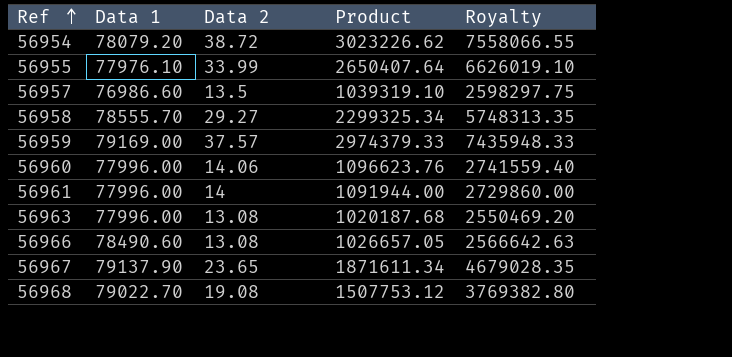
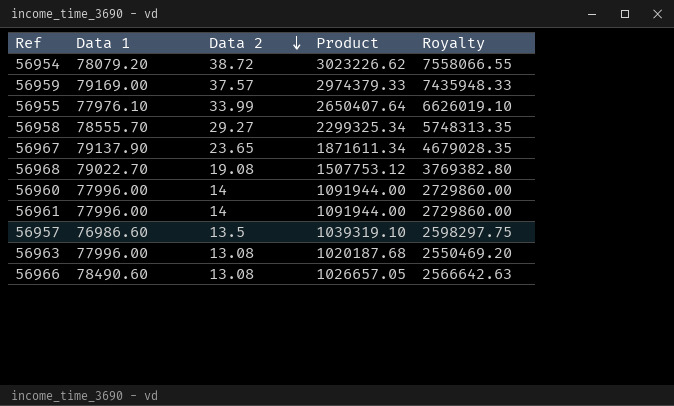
row order: Ref ascending -> Data 2 descending
56960 | Data 2: 14.06 -> 14
56960 | Product: 1096623.76 -> 1091944.00
56960 | Royalty: 2741559.40 -> 2729860.00

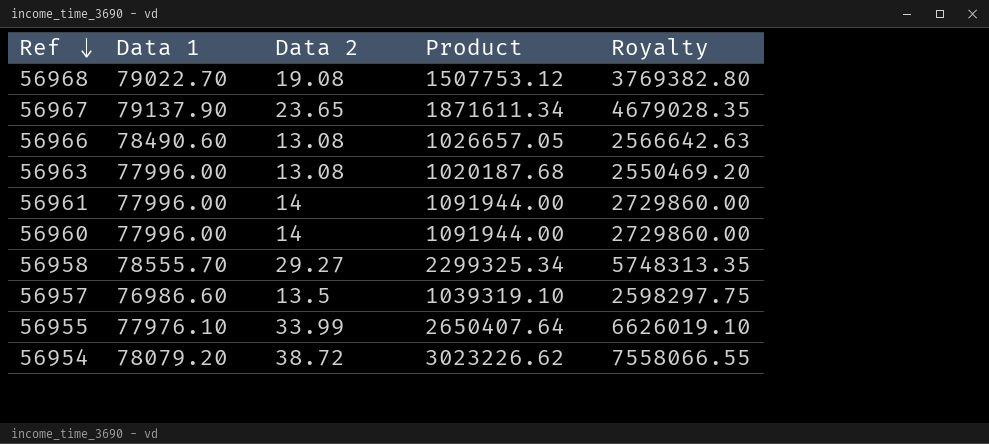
row order: Data 2 descending -> Ref descending
row 56959: 79169.00 | 37.57 | 2974379.33 | 7435948.33 -> none

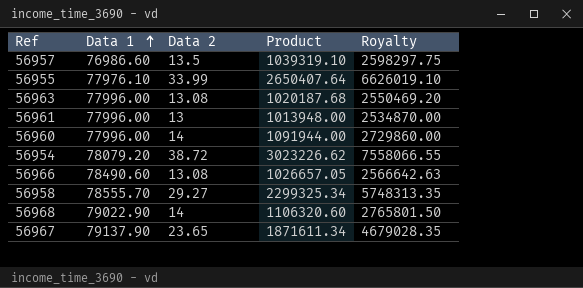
row order: Ref descending -> Data 1 ascending
56961 | Data 2: 14 -> 13
56961 | Product: 1091944.00 -> 1013948.00
56961 | Royalty: 2729860.00 -> 2534870.00
56968 | Data 1: 79022.70 -> 79022.90
56968 | Data 2: 19.08 -> 14
56968 | Product: 1507753.12 -> 1106320.60
56968 | Royalty: 3769382.80 -> 2765801.50

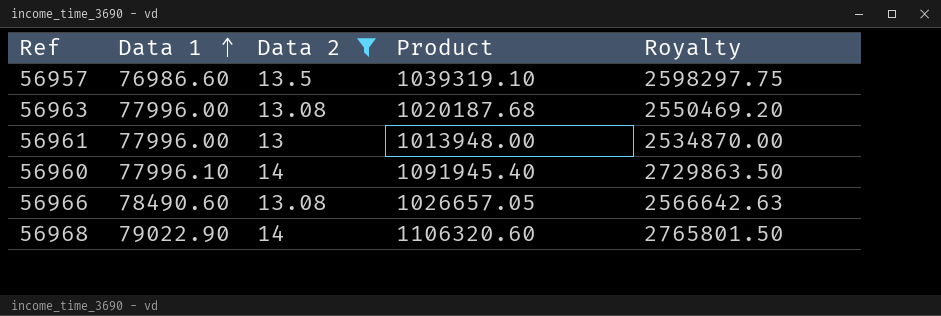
filter: none -> Data 2 <= 14
56960 | Data 1: 77996.00 -> 77996.10
56960 | Product: 1091944.00 -> 1091945.40
56960 | Royalty: 2729860.00 -> 2729863.50

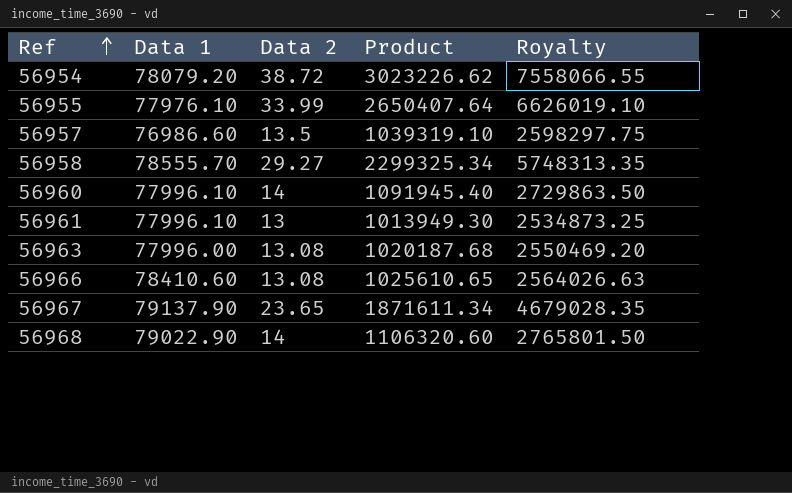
filter: Data 2 <= 14 -> none
row order: Data 1 ascending -> Ref ascending
56961 | Data 1: 77996.00 -> 77996.10
56961 | Product: 1013948.00 -> 1013949.30
56961 | Royalty: 2534870.00 -> 2534873.25
56966 | Data 1: 78490.60 -> 78410.60
56966 | Product: 1026657.05 -> 1025610.65
56966 | Royalty: 2566642.63 -> 2564026.63

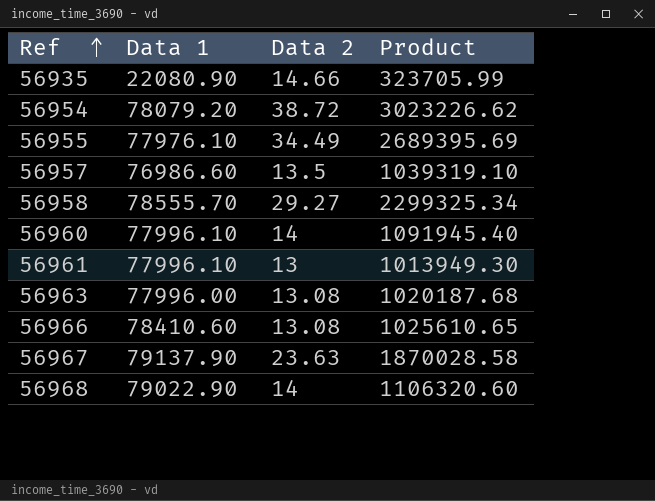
column Royalty | formula: [Product] * 2.5 -> none
row 56935: none -> 22080.90 | 14.66 | 323705.99
56955 | Data 2: 33.99 -> 34.49
56955 | Product: 2650407.64 -> 2689395.69
56967 | Data 2: 23.65 -> 23.63
56967 | Product: 1871611.34 -> 1870028.58

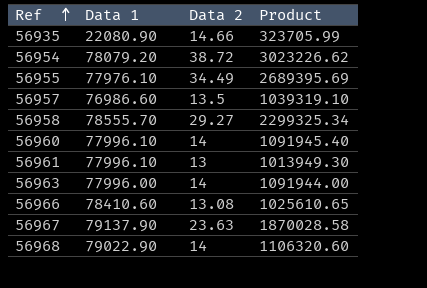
56963 | Data 2: 13.08 -> 14
56963 | Product: 1020187.68 -> 1091944.00

